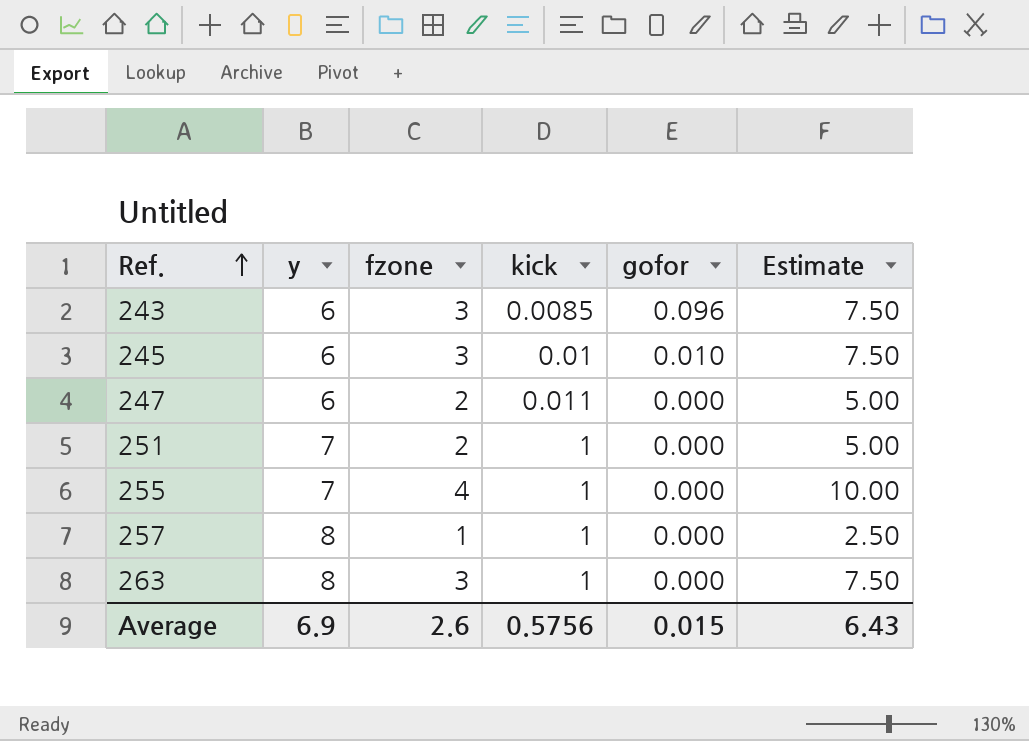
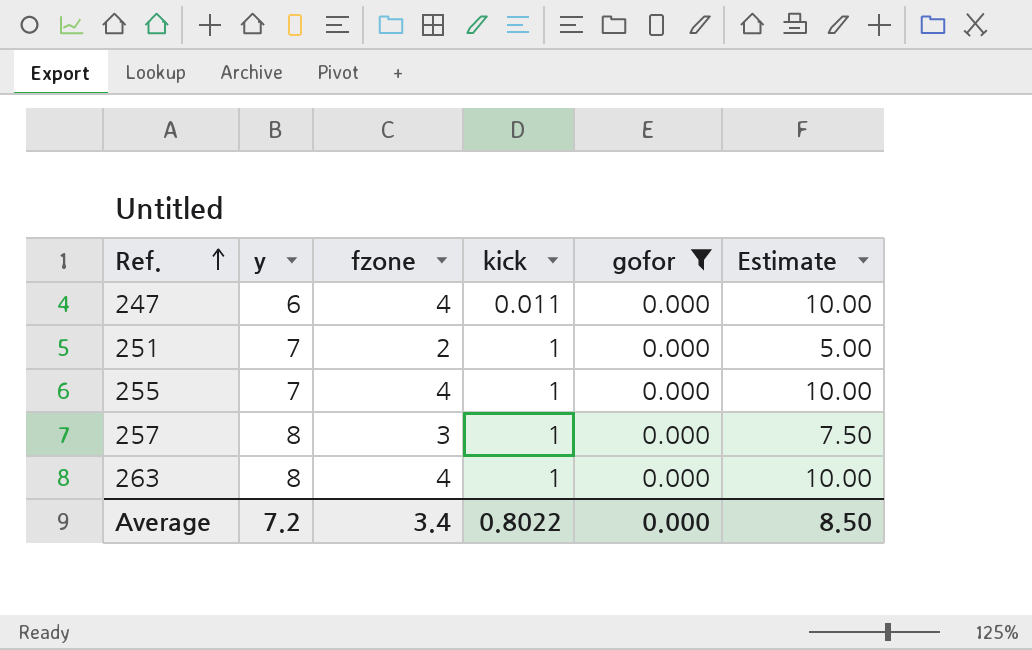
filter: none -> gofor = 0.000
247 | fzone: 2 -> 4
247 | Estimate: 5.00 -> 10.00
257 | fzone: 1 -> 3
257 | Estimate: 2.50 -> 7.50
263 | fzone: 3 -> 4
263 | Estimate: 7.50 -> 10.00
Average | y: 6.9 -> 7.2
Average | fzone: 2.6 -> 3.4
Average | kick: 0.5756 -> 0.8022
Average | gofor: 0.015 -> 0.000
Average | Estimate: 6.43 -> 8.50

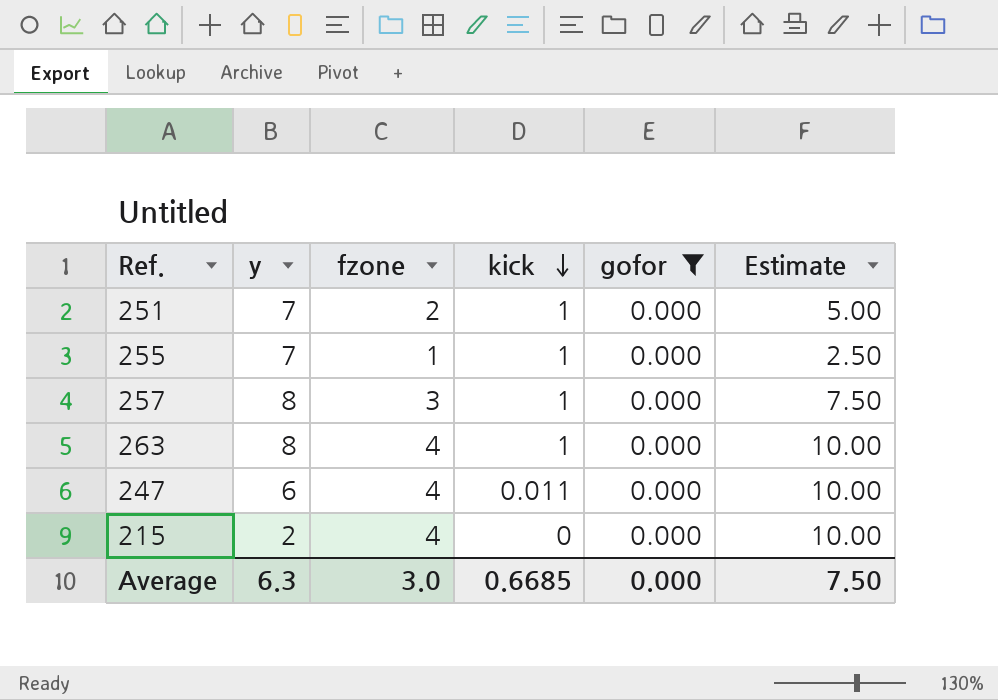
row order: Ref. ascending -> kick descending
255 | fzone: 4 -> 1
255 | Estimate: 10.00 -> 2.50
row 215: none -> 2 | 4 | 0 | 0.000 | 10.00
Average | y: 7.2 -> 6.3
Average | fzone: 3.4 -> 3.0
Average | kick: 0.8022 -> 0.6685
Average | Estimate: 8.50 -> 7.50

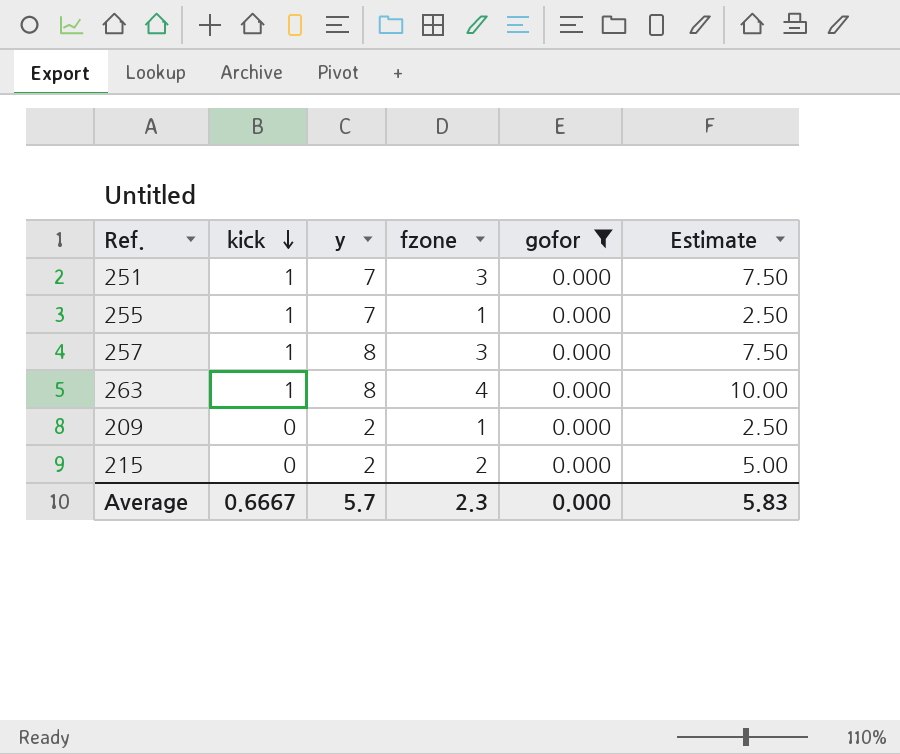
column kick | position: 4 -> 2
row 247: 6 | 4 | 0.011 | 0.000 | 10.00 -> none
251 | fzone: 2 -> 3
251 | Estimate: 5.00 -> 7.50
row 209: none -> 0 | 2 | 1 | 0.000 | 2.50
215 | fzone: 4 -> 2
215 | Estimate: 10.00 -> 5.00
Average | kick: 0.6685 -> 0.6667
Average | y: 6.3 -> 5.7
Average | fzone: 3.0 -> 2.3
Average | Estimate: 7.50 -> 5.83

